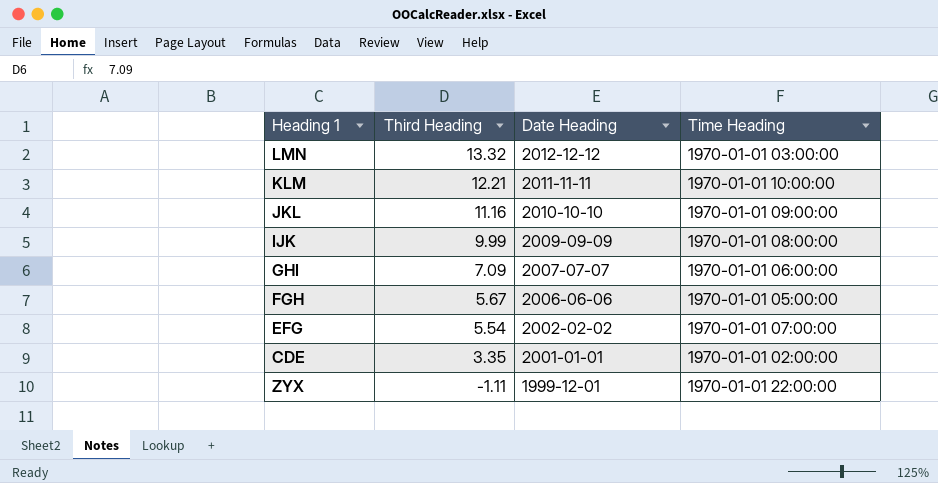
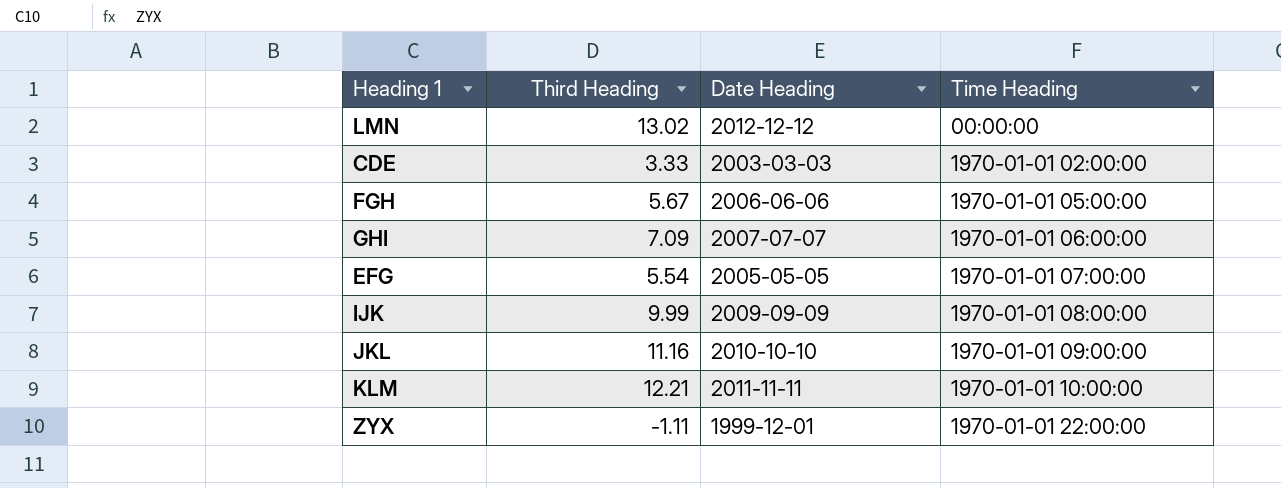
row order: Third Heading descending -> Time Heading ascending
LMN | Third Heading: 13.32 -> 13.02
LMN | Time Heading: 1970-01-01 03:00:00 -> 00:00:00
CDE | Third Heading: 3.35 -> 3.33
CDE | Date Heading: 2001-01-01 -> 2003-03-03
EFG | Date Heading: 2002-02-02 -> 2005-05-05

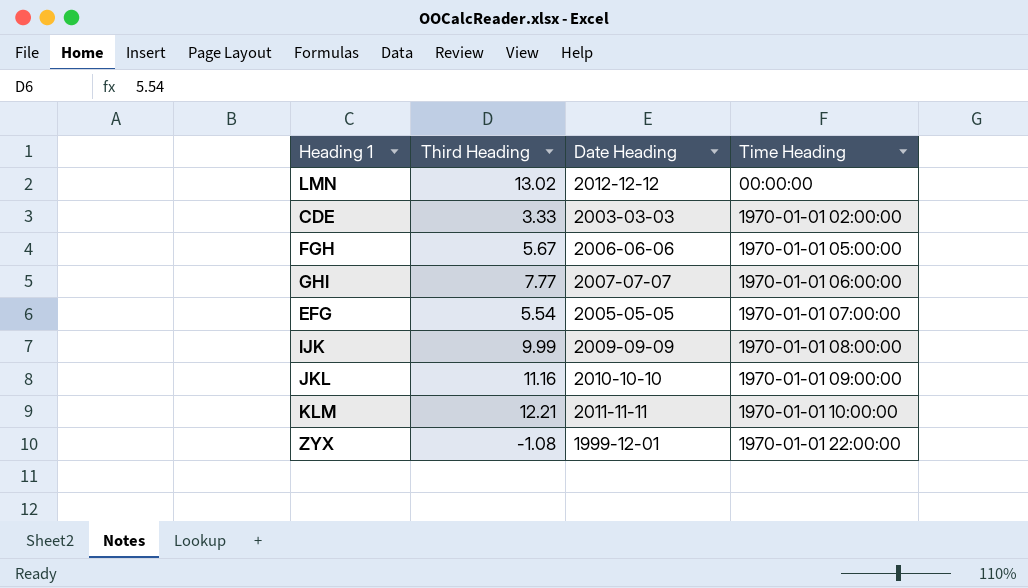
GHI | Third Heading: 7.09 -> 7.77
ZYX | Third Heading: -1.11 -> -1.08

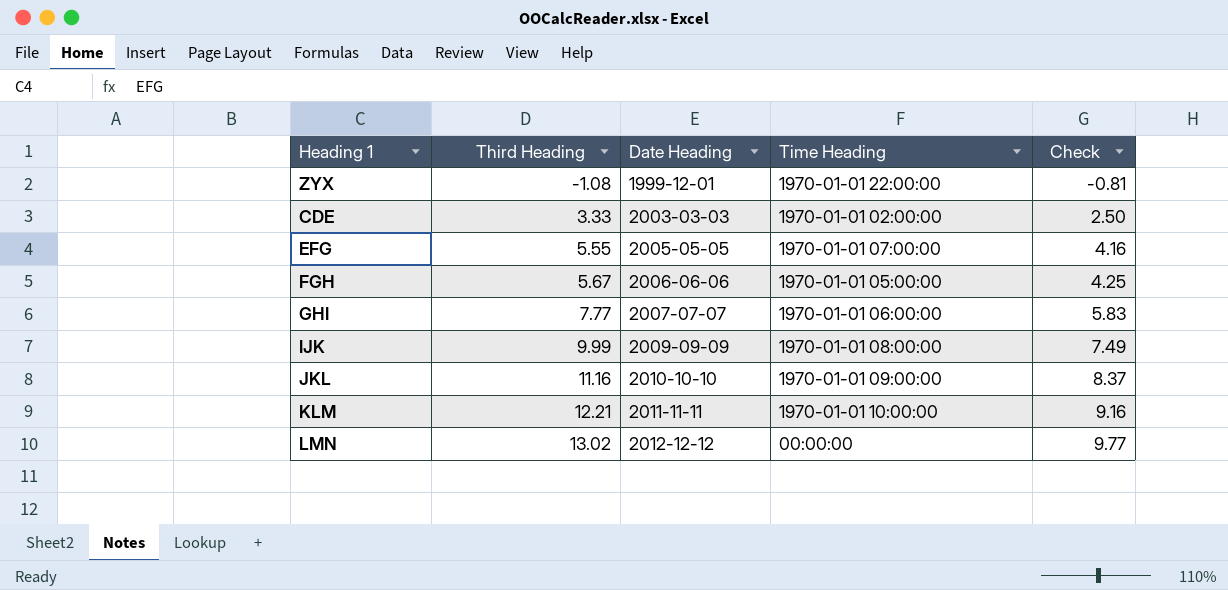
row order: Time Heading ascending -> Third Heading ascending
column Check | formula: none -> [Third Heading] * 0.75
EFG | Third Heading: 5.54 -> 5.55

